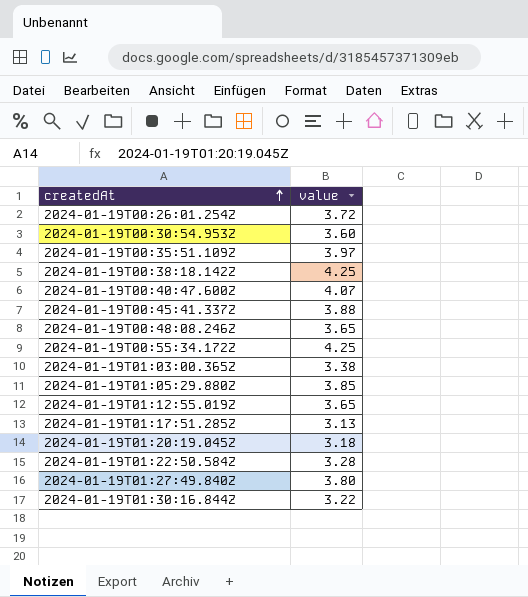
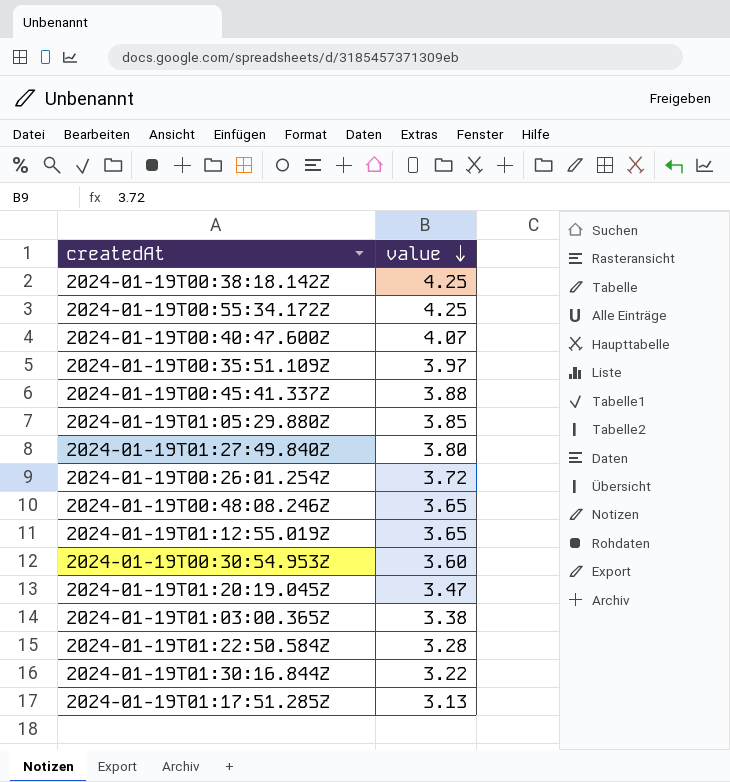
row order: createdAt ascending -> value descending
2024-01-19T01:20:19.045Z | value: 3.18 -> 3.47

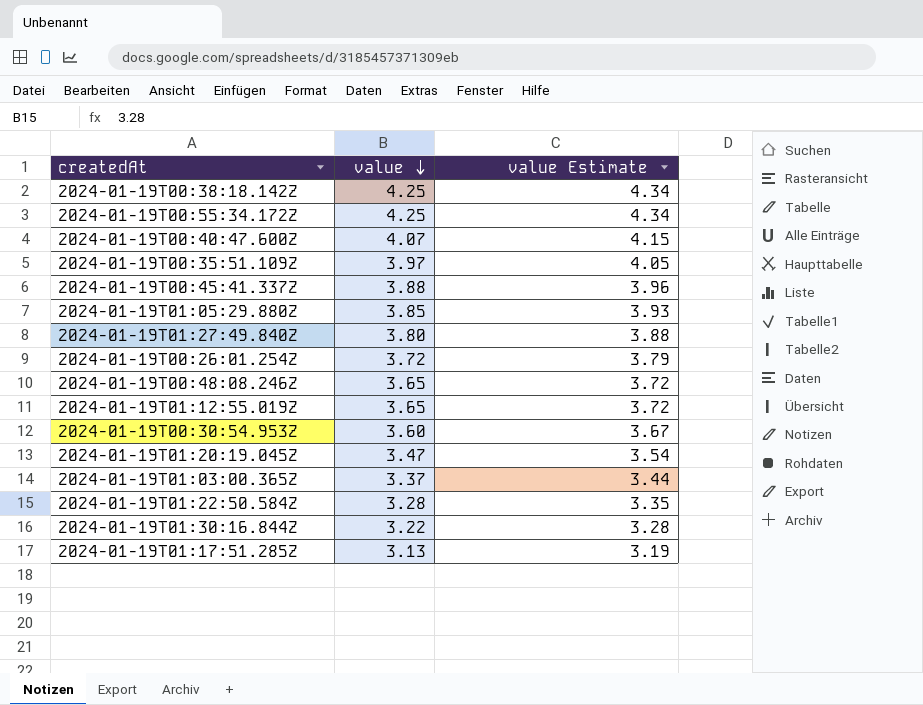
column value Estimate | formula: none -> [value] * 1.02
2024-01-19T01:03:00.365Z | value: 3.38 -> 3.37

